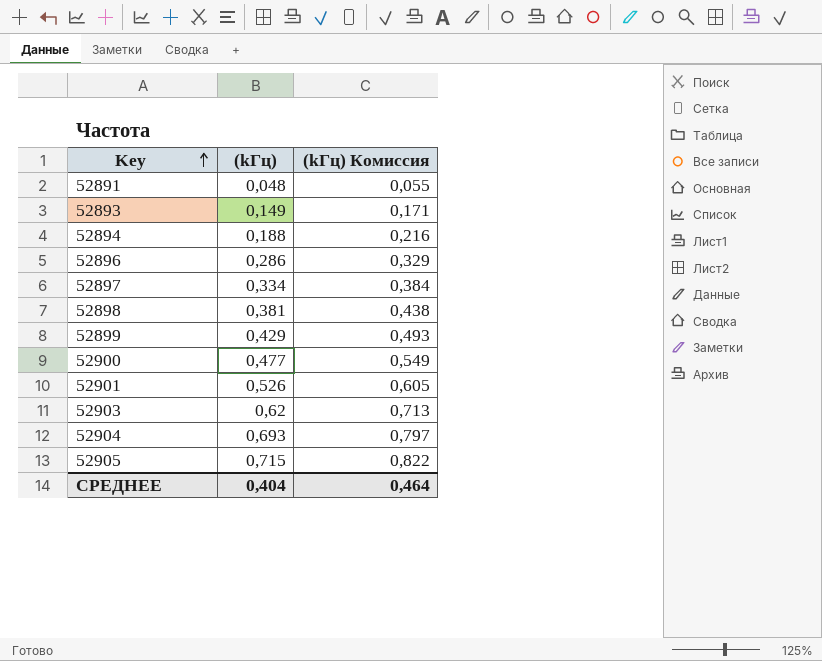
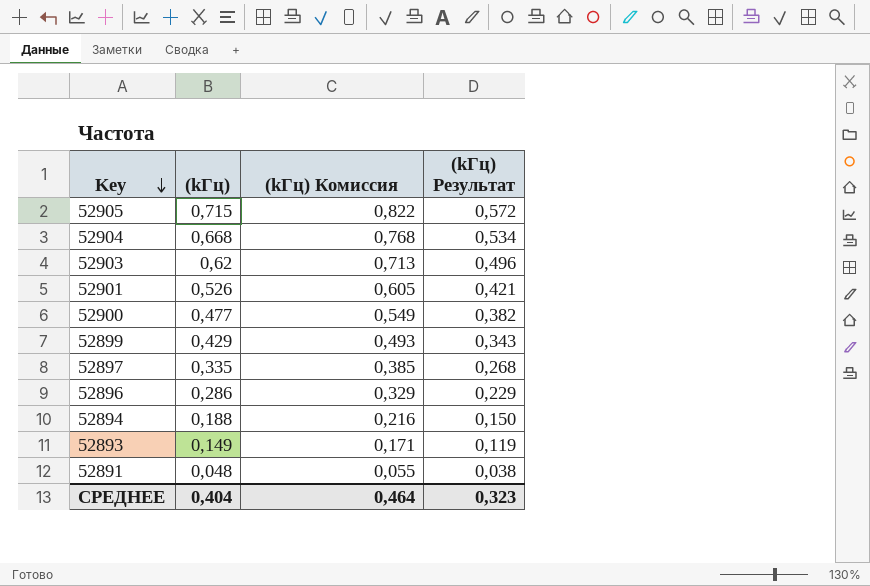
row order: Key ascending -> Key descending
column (kГц) Результат | formula: none -> [(kГц)] * 0,8
row 52898: 0,381 | 0,438 -> none
52904 | (kГц): 0,693 -> 0,668
52904 | (kГц) Комиссия: 0,797 -> 0,768
52897 | (kГц): 0,334 -> 0,335
52897 | (kГц) Комиссия: 0,384 -> 0,385

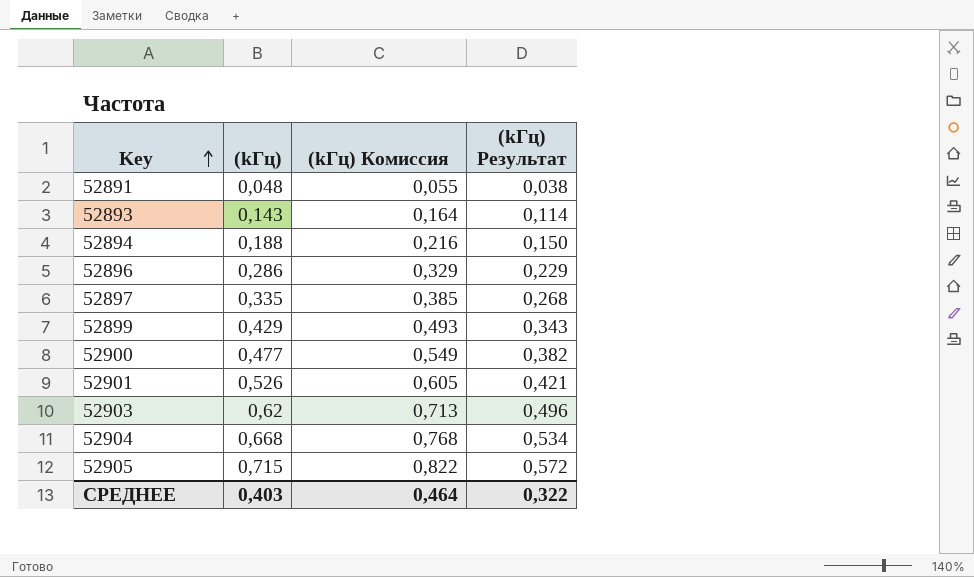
row order: Key descending -> Key ascending
52893 | (kГц): 0,149 -> 0,143
52893 | (kГц) Комиссия: 0,171 -> 0,164
52893 | (kГц) Результат: 0,119 -> 0,114
СРЕДНЕЕ | (kГц): 0,404 -> 0,403
СРЕДНЕЕ | (kГц) Результат: 0,323 -> 0,322

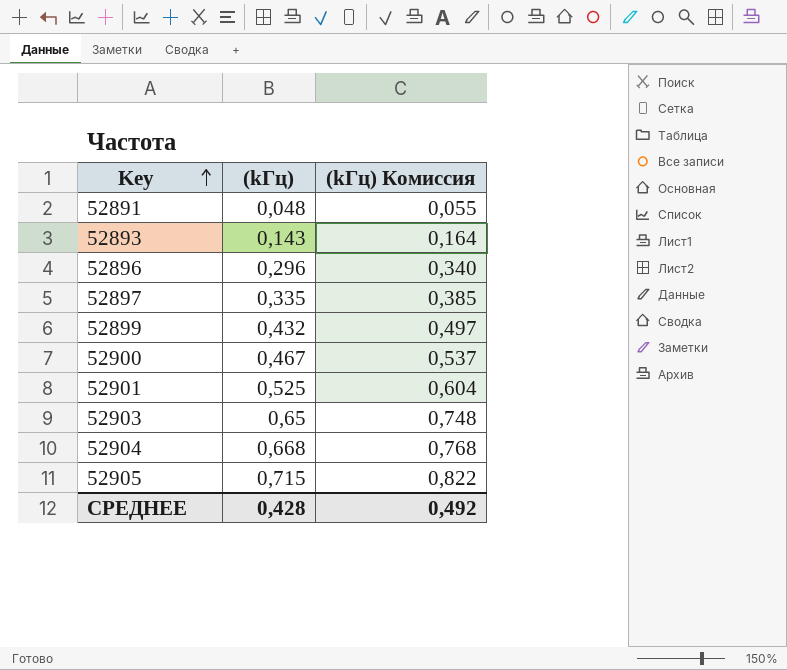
column (kГц) Результат | formula: [(kГц)] * 0,8 -> none
row 52894: 0,188 | 0,216 | 0,150 -> none
52896 | (kГц): 0,286 -> 0,296
52896 | (kГц) Комиссия: 0,329 -> 0,340
52899 | (kГц): 0,429 -> 0,432
52899 | (kГц) Комиссия: 0,493 -> 0,497
52900 | (kГц): 0,477 -> 0,467
52900 | (kГц) Комиссия: 0,549 -> 0,537
52901 | (kГц): 0,526 -> 0,525
52901 | (kГц) Комиссия: 0,605 -> 0,604
52903 | (kГц): 0,62 -> 0,65
52903 | (kГц) Комиссия: 0,713 -> 0,748
СРЕДНЕЕ | (kГц): 0,403 -> 0,428
СРЕДНЕЕ | (kГц) Комиссия: 0,464 -> 0,492

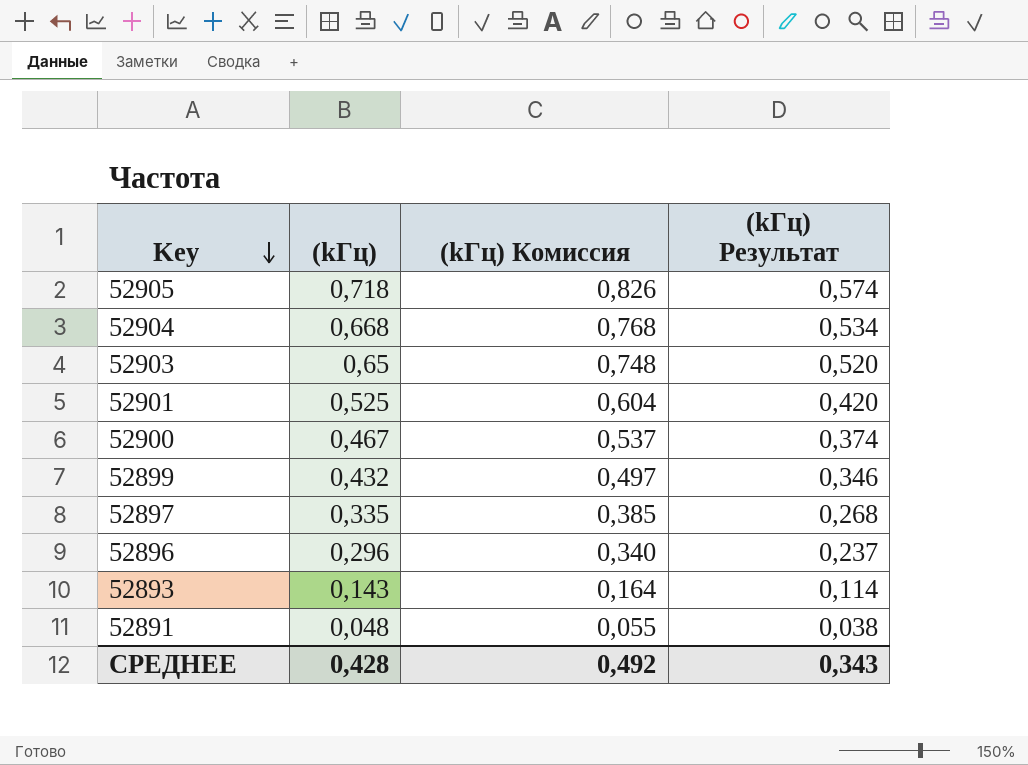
row order: Key ascending -> Key descending
column (kГц) Результат | formula: none -> [(kГц)] * 0,8
52905 | (kГц): 0,715 -> 0,718
52905 | (kГц) Комиссия: 0,822 -> 0,826

